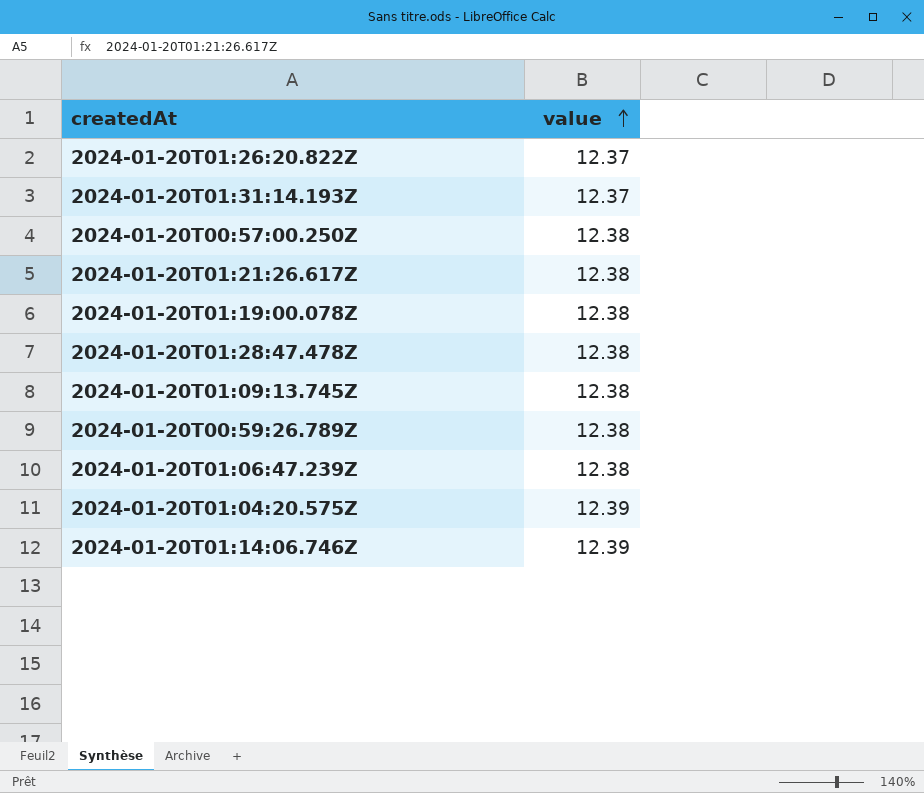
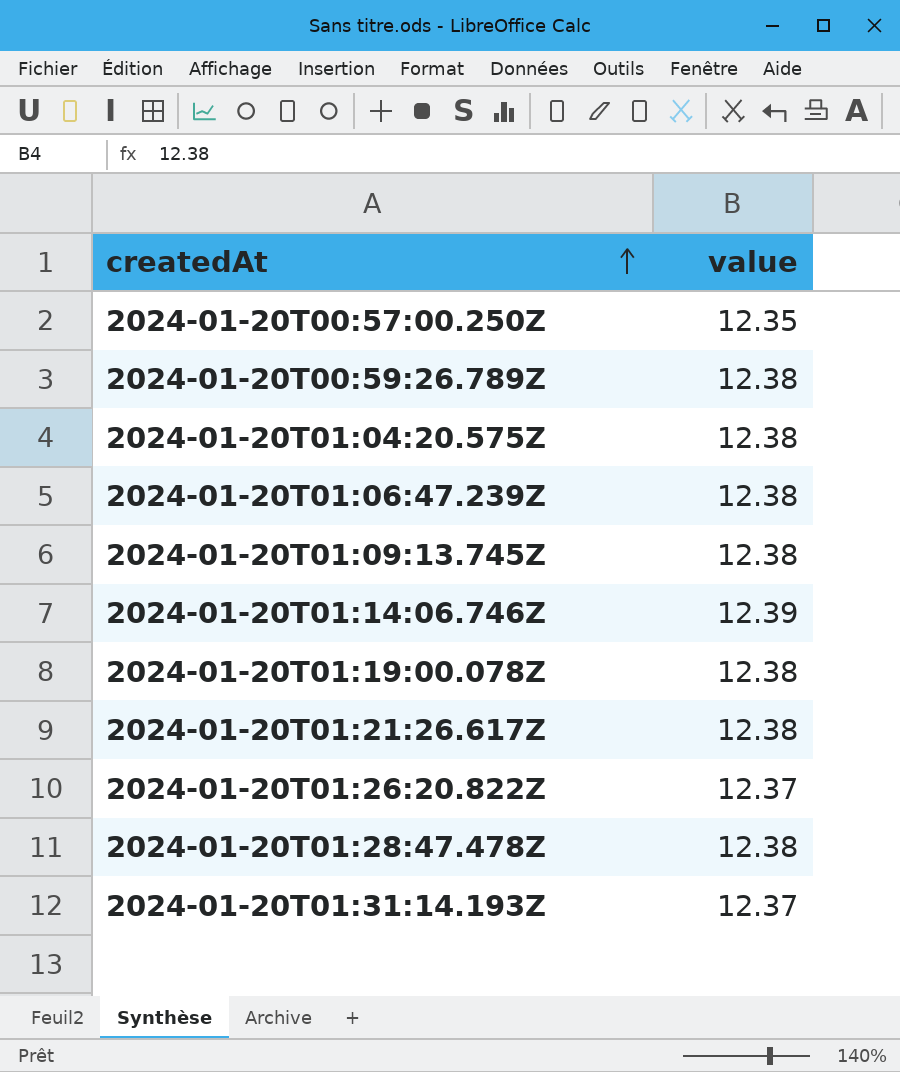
row order: value ascending -> createdAt ascending
2024-01-20T00:57:00.250Z | value: 12.38 -> 12.35
2024-01-20T01:04:20.575Z | value: 12.39 -> 12.38

